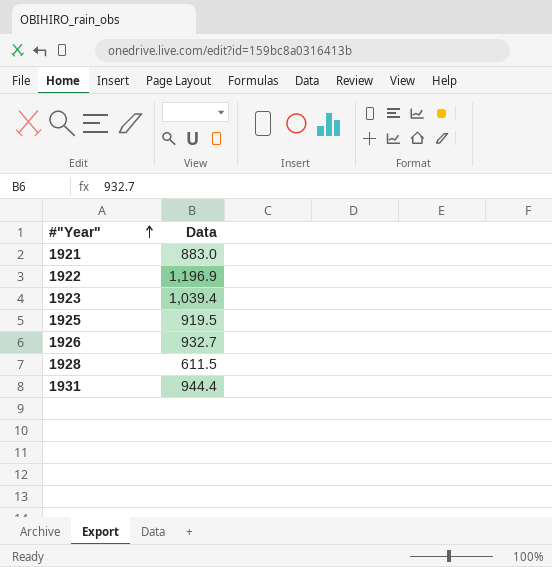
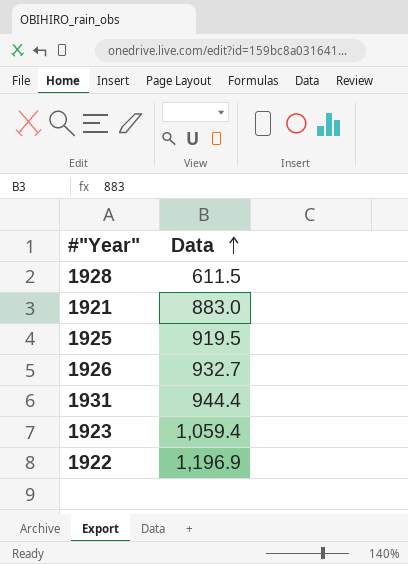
row order: #"Year" ascending -> Data ascending
1923 | Data: 1,039.4 -> 1,059.4

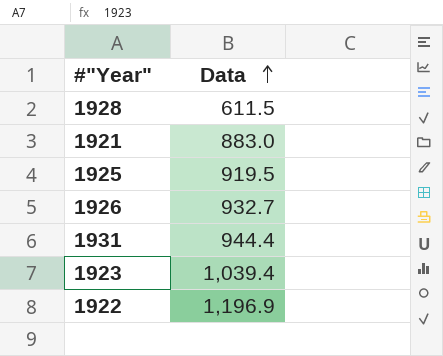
1923 | Data: 1,059.4 -> 1,039.4

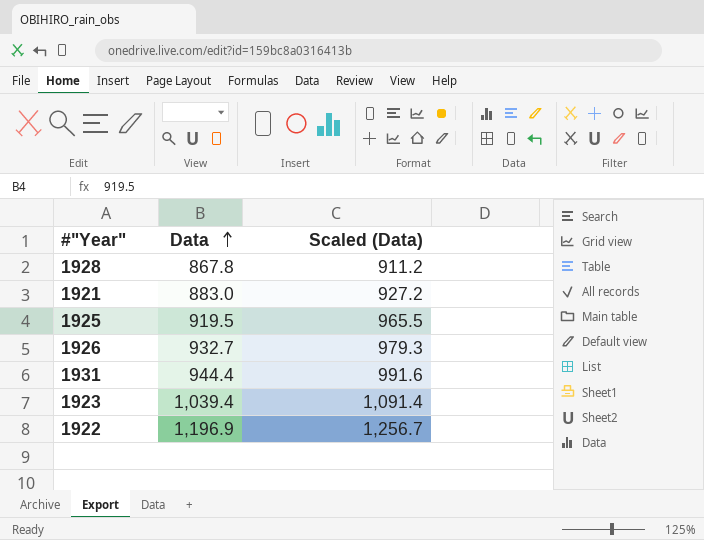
column Scaled (Data) | formula: none -> [Data] * 1.05
1928 | Data: 611.5 -> 867.8

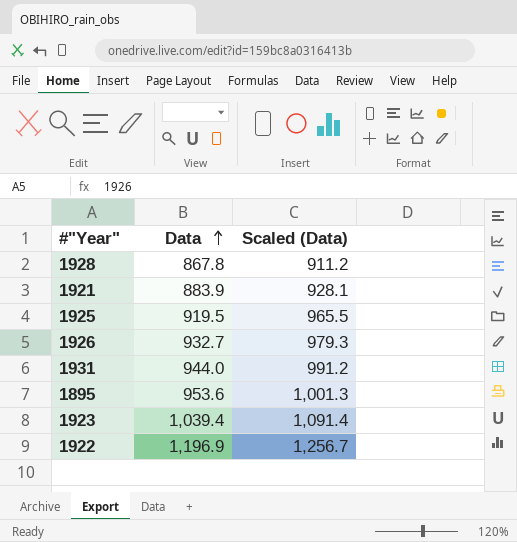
1921 | Data: 883.0 -> 883.9
1921 | Scaled (Data): 927.2 -> 928.1
1931 | Data: 944.4 -> 944.0
1931 | Scaled (Data): 991.6 -> 991.2
row 1895: none -> 953.6 | 1,001.3

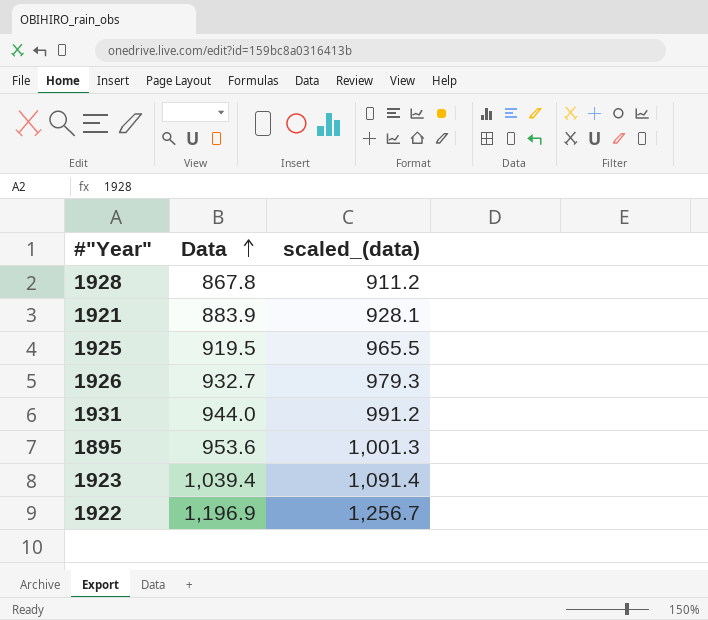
column name: Scaled (Data) -> scaled_(data)

